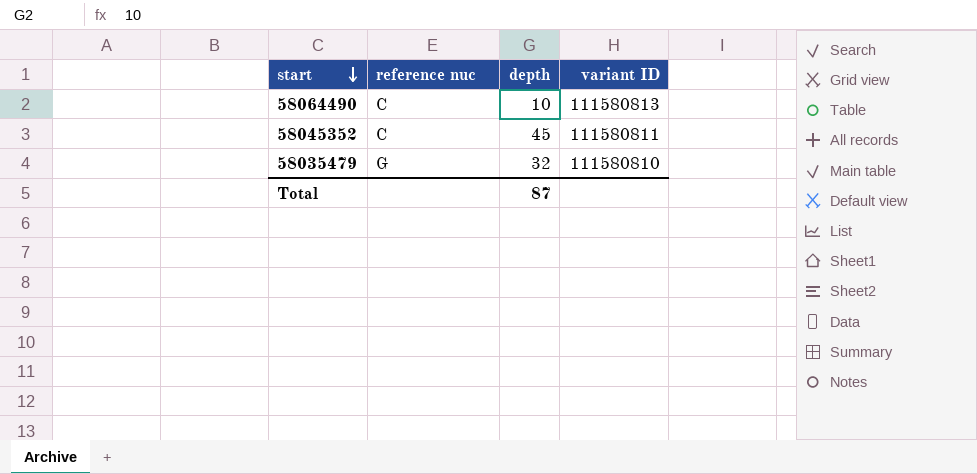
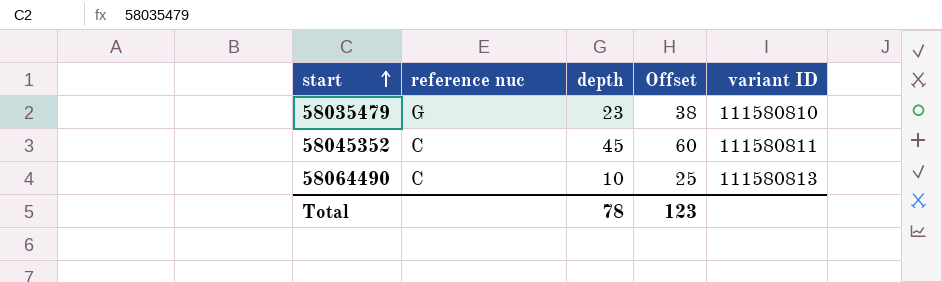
row order: start descending -> start ascending
column Offset | formula: none -> [depth] + 15
58035479 | depth: 32 -> 23
Total | depth: 87 -> 78

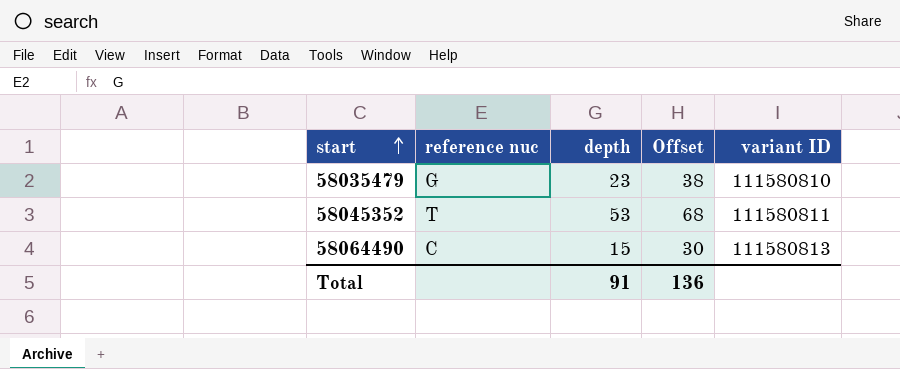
58045352 | reference nuc: C -> T
58045352 | depth: 45 -> 53
58045352 | Offset: 60 -> 68
58064490 | depth: 10 -> 15
58064490 | Offset: 25 -> 30
Total | depth: 78 -> 91
Total | Offset: 123 -> 136

